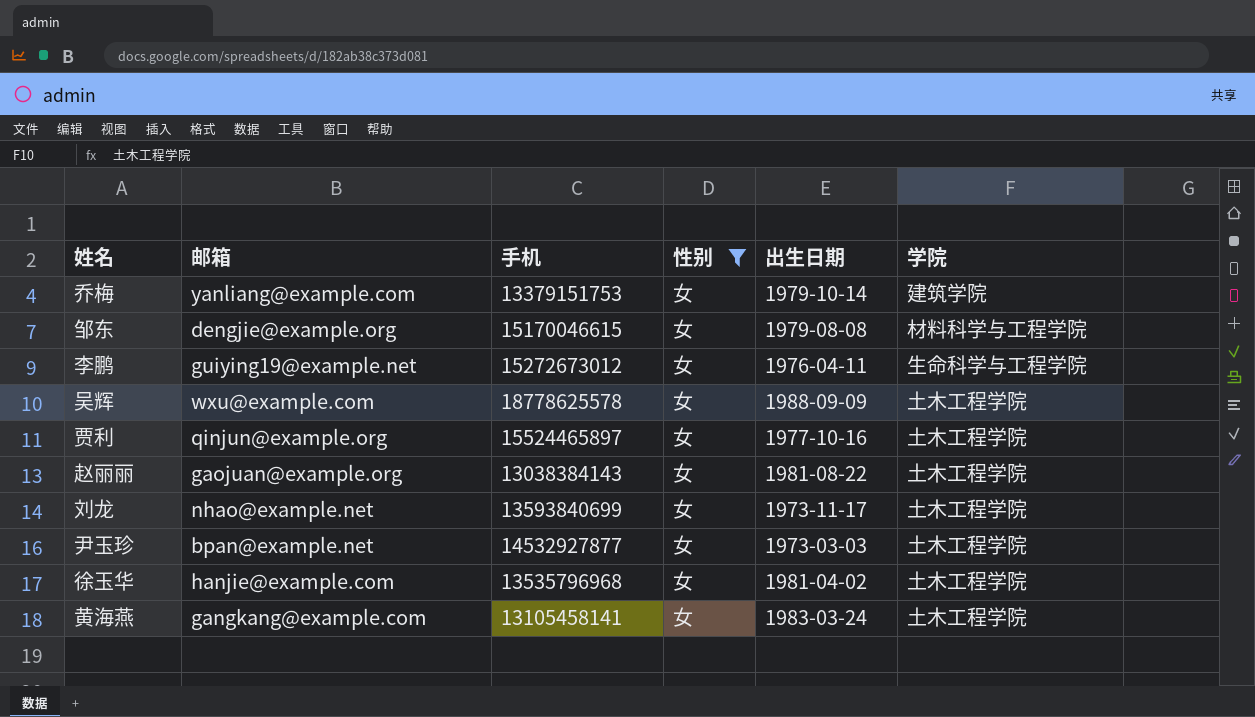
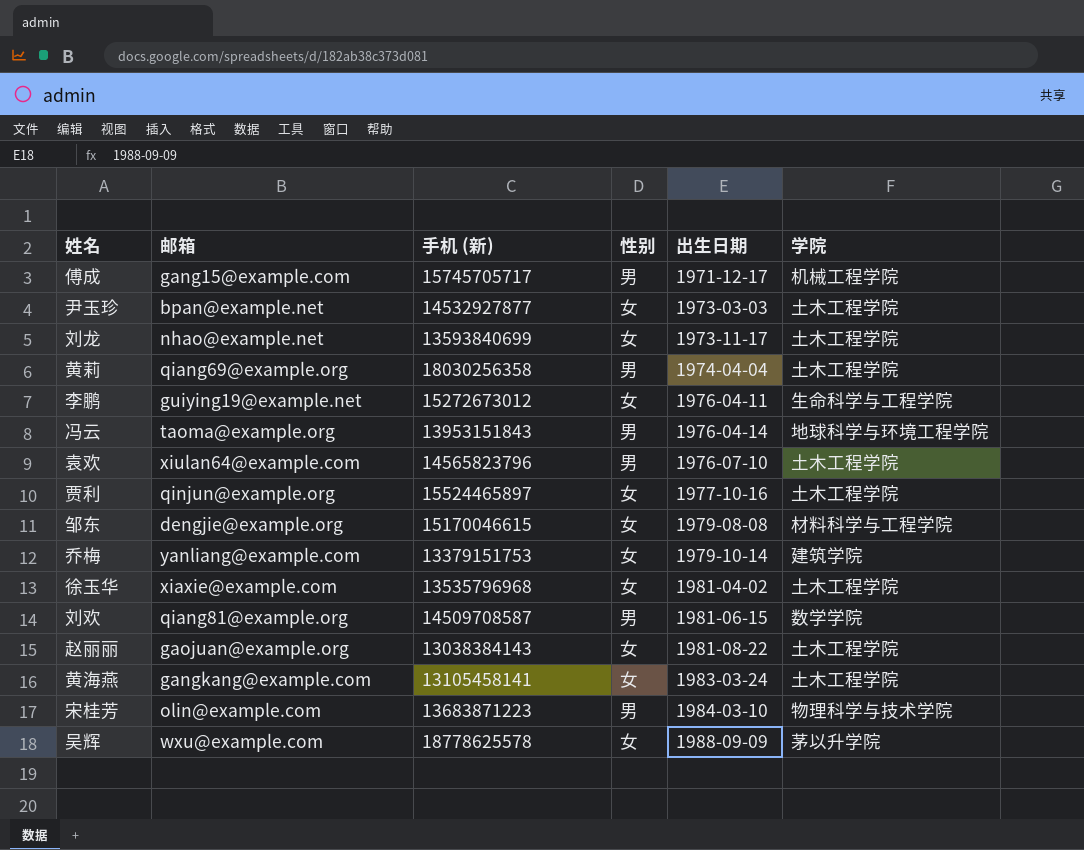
filter: 性别 = 女 -> none
row order: none -> 出生日期 ascending
column name: 手机 -> 手机 (新)
徐玉华 | 邮箱: hanjie@example.com -> xiaxie@example.com
吴辉 | 学院: 土木工程学院 -> 茅以升学院

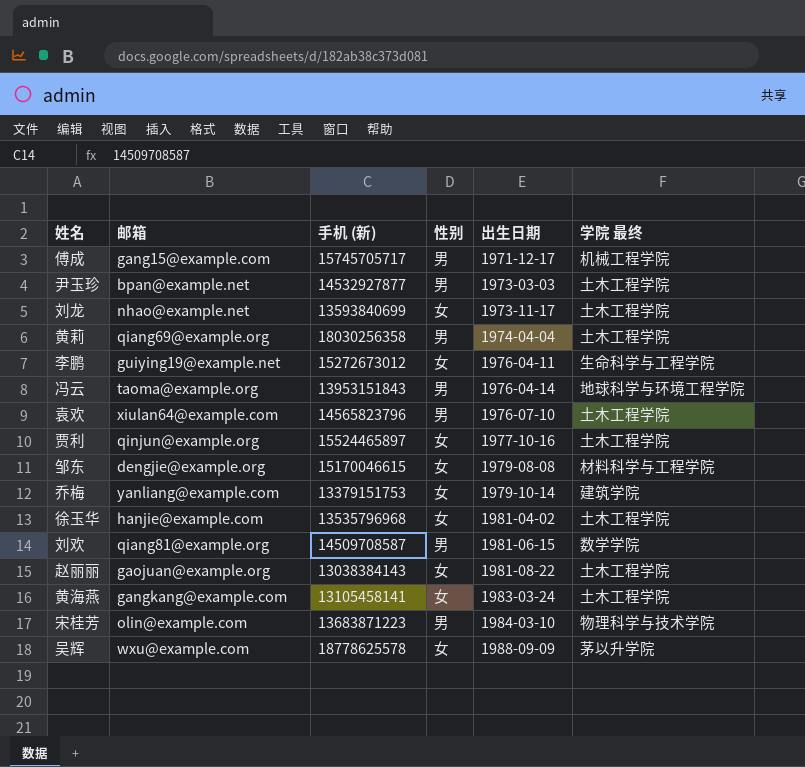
column name: 学院 -> 学院 最终
尹玉珍 | 性别: 女 -> 男
徐玉华 | 邮箱: xiaxie@example.com -> hanjie@example.com

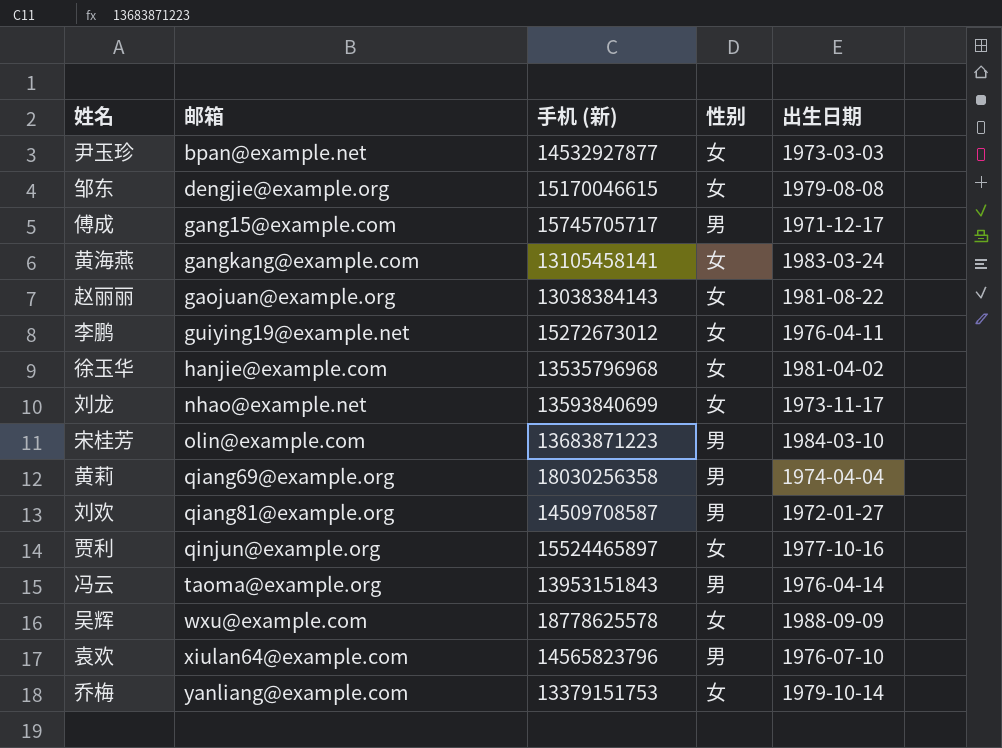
row order: 出生日期 ascending -> 邮箱 ascending
column 学院 最终 | position: 6 -> none
尹玉珍 | 性别: 男 -> 女
刘欢 | 出生日期: 1981-06-15 -> 1972-01-27

